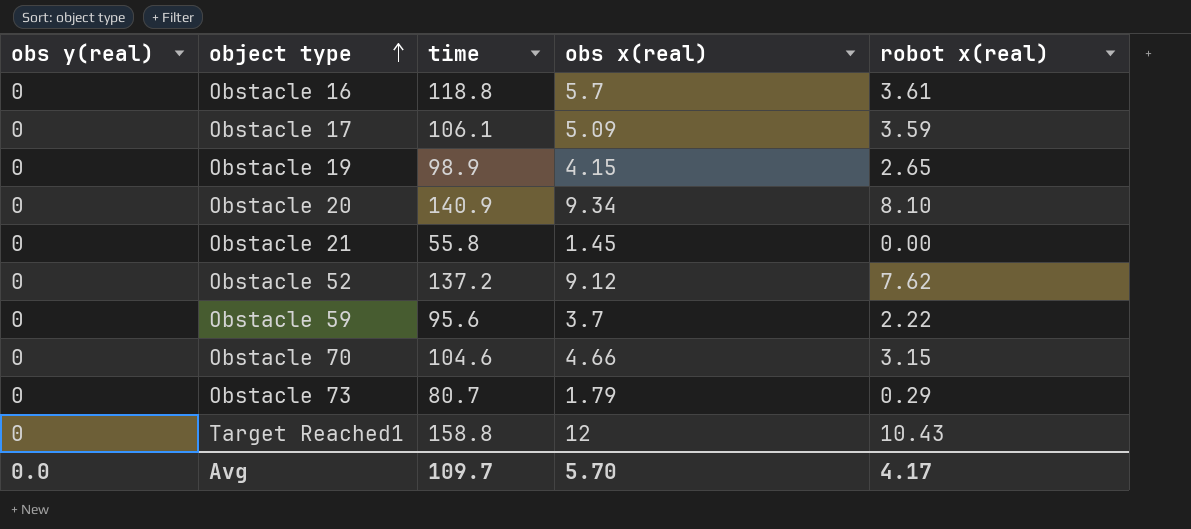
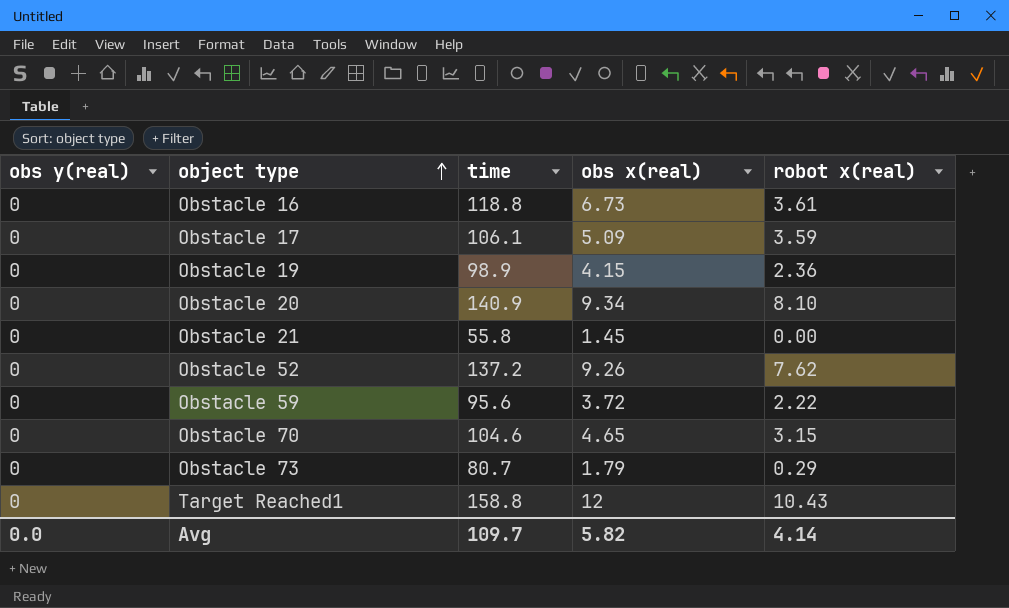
Obstacle 16 | obs x(real): 5.7 -> 6.73
Obstacle 19 | robot x(real): 2.65 -> 2.36
Obstacle 52 | obs x(real): 9.12 -> 9.26
Obstacle 59 | obs x(real): 3.7 -> 3.72
Obstacle 70 | obs x(real): 4.66 -> 4.65
Avg | obs x(real): 5.70 -> 5.82
Avg | robot x(real): 4.17 -> 4.14

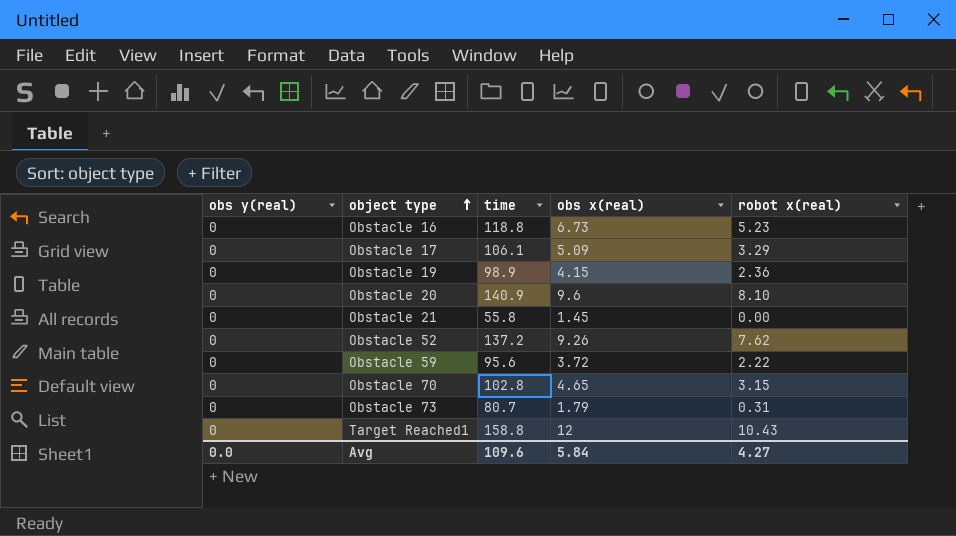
Obstacle 16 | robot x(real): 3.61 -> 5.23
Obstacle 17 | robot x(real): 3.59 -> 3.29
Obstacle 20 | obs x(real): 9.34 -> 9.6
Obstacle 70 | time: 104.6 -> 102.8
Obstacle 73 | robot x(real): 0.29 -> 0.31
Avg | time: 109.7 -> 109.6
Avg | obs x(real): 5.82 -> 5.84
Avg | robot x(real): 4.14 -> 4.27

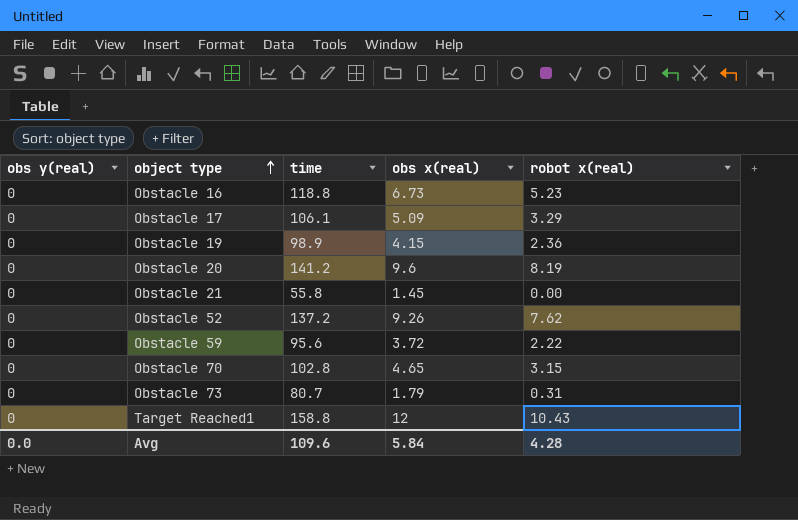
Obstacle 20 | time: 140.9 -> 141.2
Obstacle 20 | robot x(real): 8.10 -> 8.19
Avg | robot x(real): 4.27 -> 4.28

